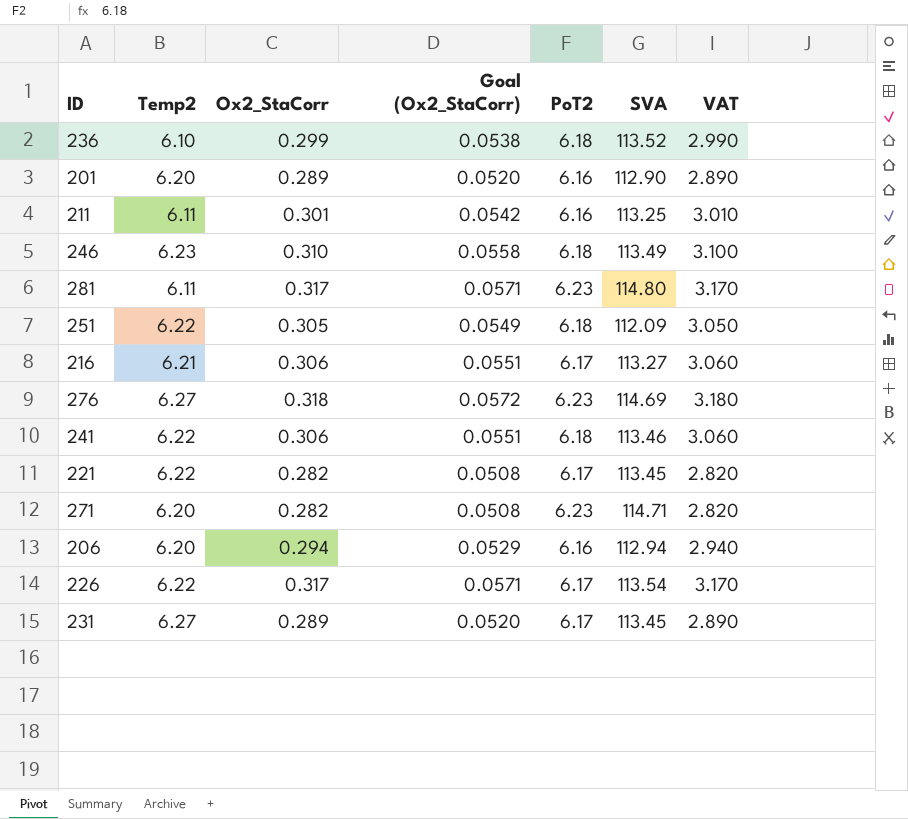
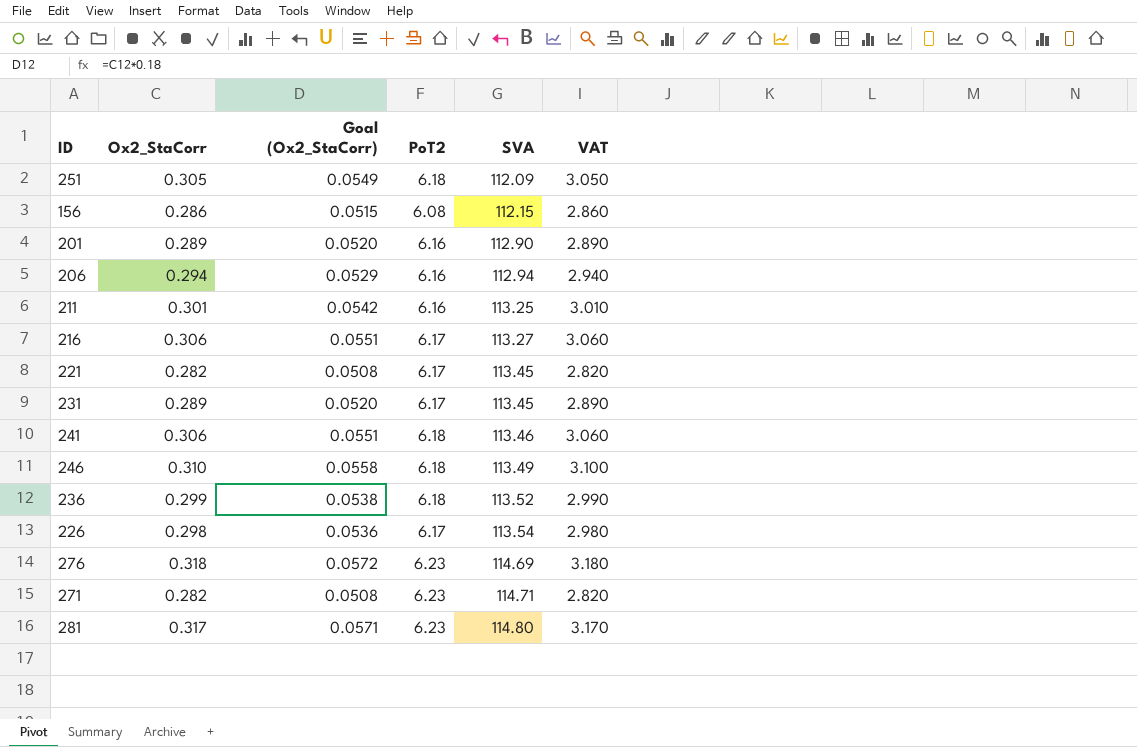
row order: none -> SVA ascending
column Temp2 | position: 2 -> none
row 156: none -> 0.286 | 0.0515 | 6.08 | 112.15 | 2.860
226 | Ox2_StaCorr: 0.317 -> 0.298
226 | Goal (Ox2_StaCorr): 0.0571 -> 0.0536
226 | VAT: 3.170 -> 2.980

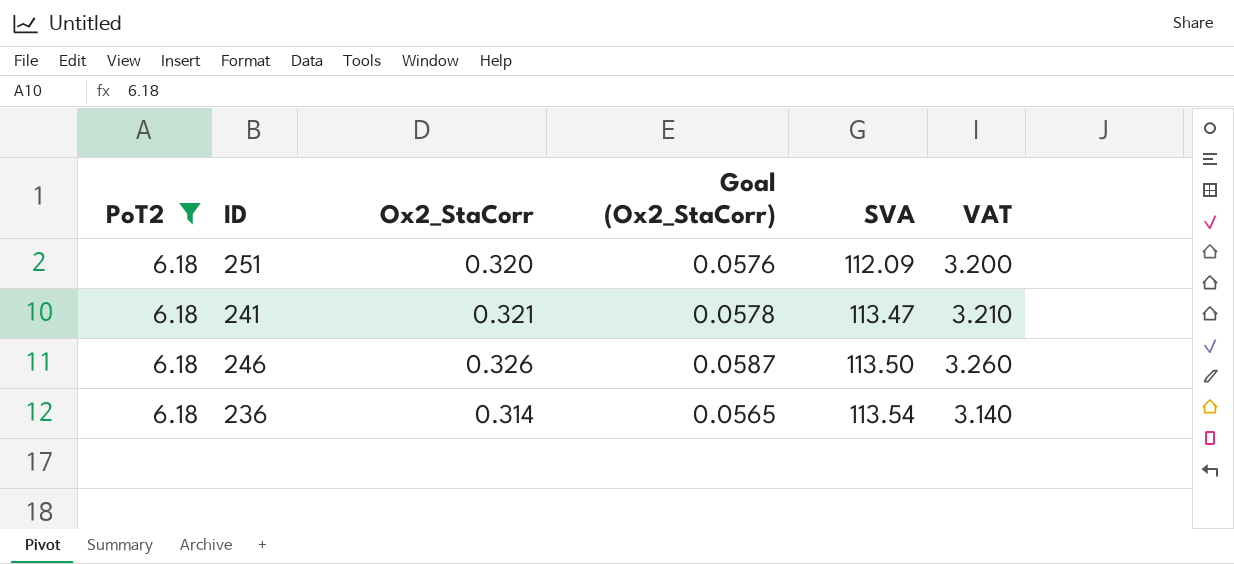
filter: none -> PoT2 = 6.18
column PoT2 | position: 4 -> 1
251 | Ox2_StaCorr: 0.305 -> 0.320
251 | Goal (Ox2_StaCorr): 0.0549 -> 0.0576
251 | VAT: 3.050 -> 3.200
241 | Ox2_StaCorr: 0.306 -> 0.321
241 | Goal (Ox2_StaCorr): 0.0551 -> 0.0578
241 | SVA: 113.46 -> 113.47
241 | VAT: 3.060 -> 3.210
246 | Ox2_StaCorr: 0.310 -> 0.326
246 | Goal (Ox2_StaCorr): 0.0558 -> 0.0587
246 | SVA: 113.49 -> 113.50
246 | VAT: 3.100 -> 3.260
236 | Ox2_StaCorr: 0.299 -> 0.314
236 | Goal (Ox2_StaCorr): 0.0538 -> 0.0565
236 | SVA: 113.52 -> 113.54
236 | VAT: 2.990 -> 3.140

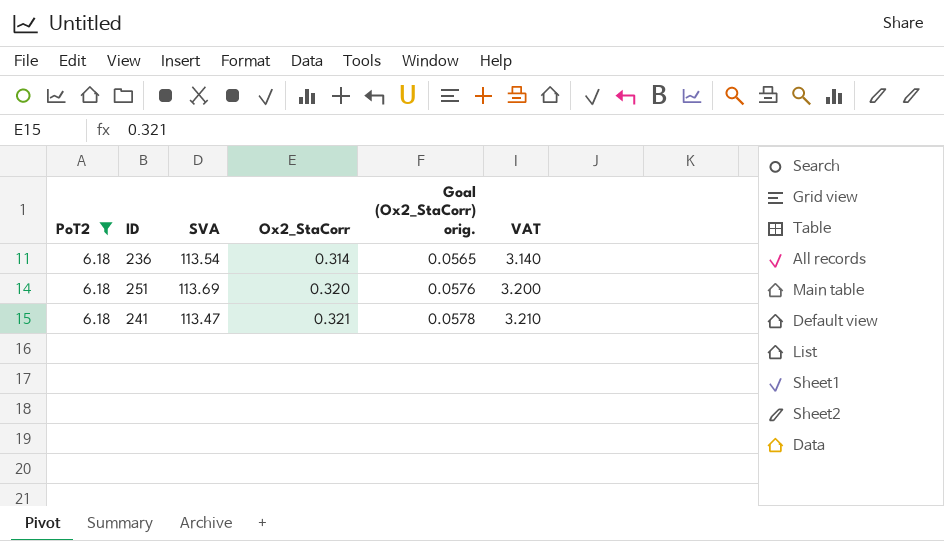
row order: SVA ascending -> Ox2_StaCorr ascending
column SVA | position: 5 -> 3
column name: Goal (Ox2_StaCorr) -> Goal (Ox2_StaCorr) orig.
row 246: 6.18 | 0.326 | 0.0587 | 113.50 | 3.260 -> none
251 | SVA: 112.09 -> 113.69

